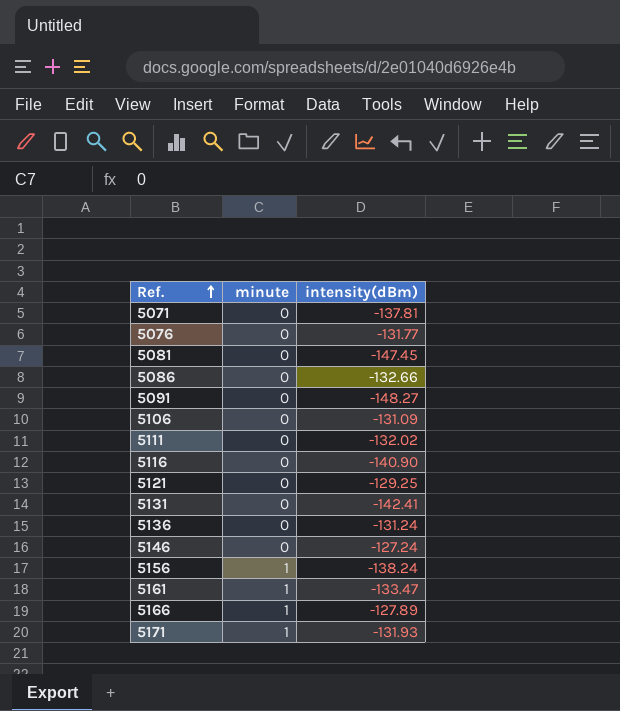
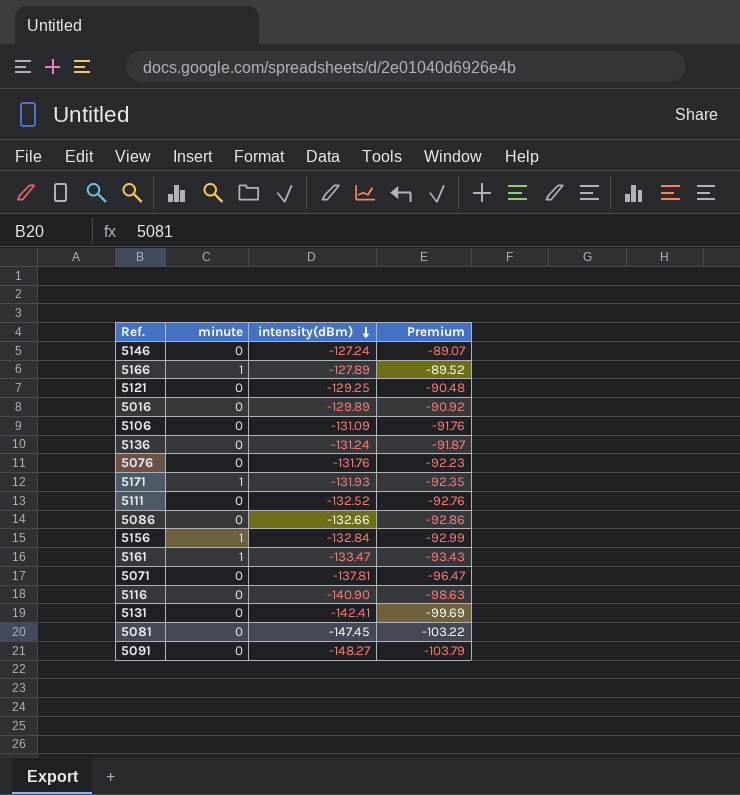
row order: Ref. ascending -> intensity(dBm) descending
column Premium | formula: none -> [intensity(dBm)] * 0.7
row 5016: none -> 0 | -129.89 | -90.92
5076 | intensity(dBm): -131.77 -> -131.76
5111 | intensity(dBm): -132.02 -> -132.52
5156 | intensity(dBm): -138.24 -> -132.84

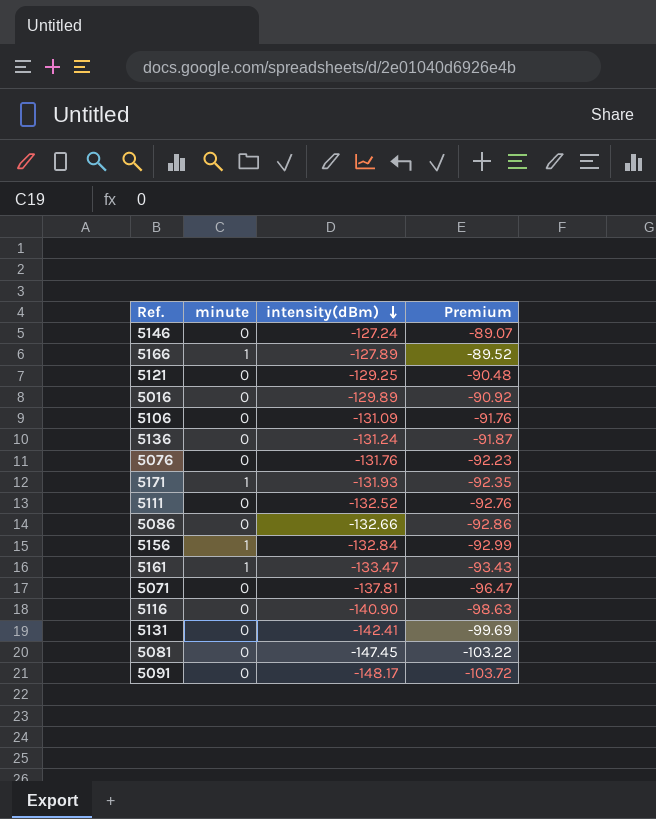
5091 | intensity(dBm): -148.27 -> -148.17
5091 | Premium: -103.79 -> -103.72

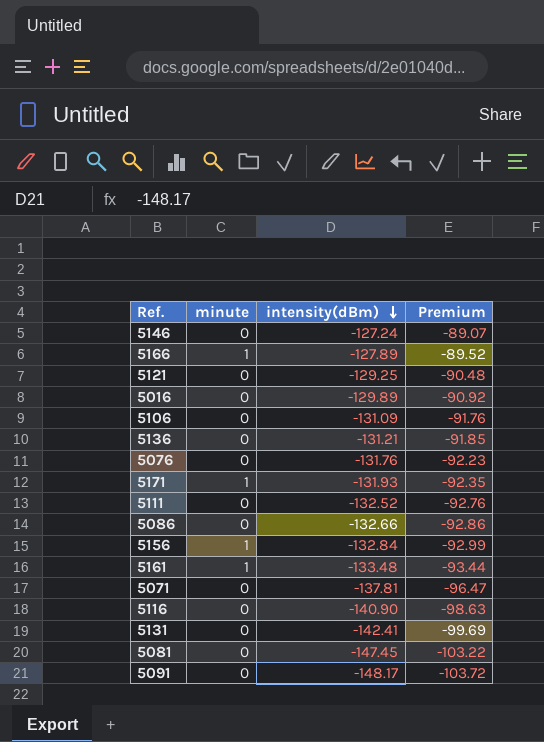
5136 | intensity(dBm): -131.24 -> -131.21
5136 | Premium: -91.87 -> -91.85
5161 | intensity(dBm): -133.47 -> -133.48
5161 | Premium: -93.43 -> -93.44

